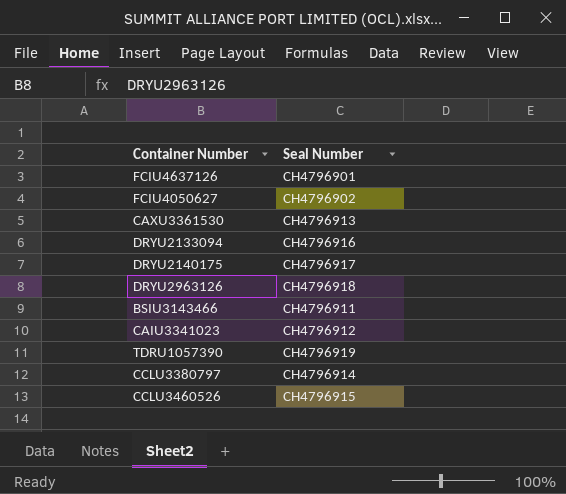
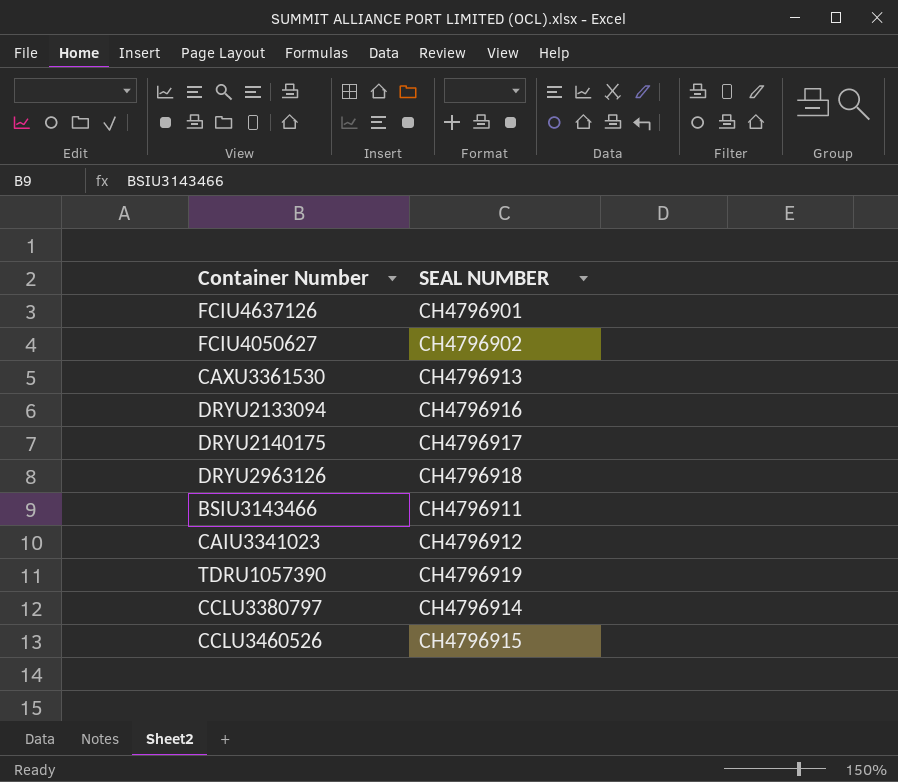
column name: Seal Number -> SEAL NUMBER

